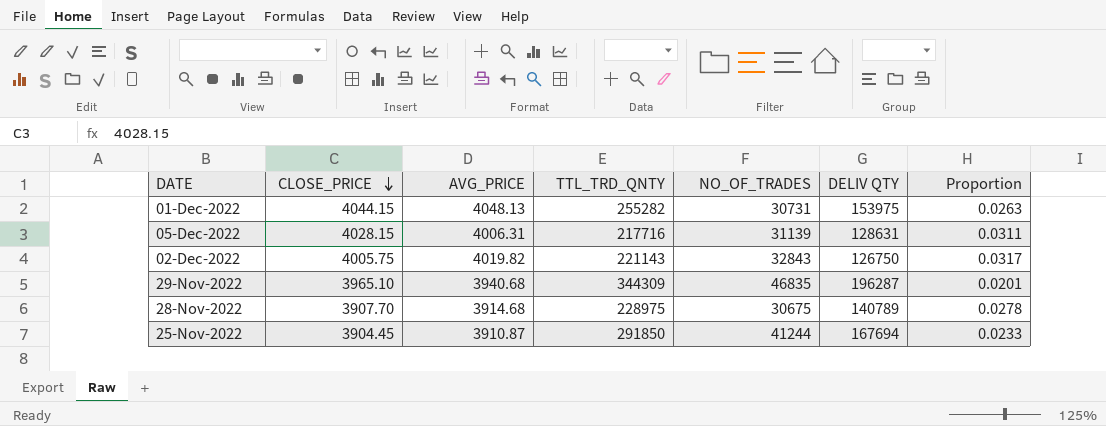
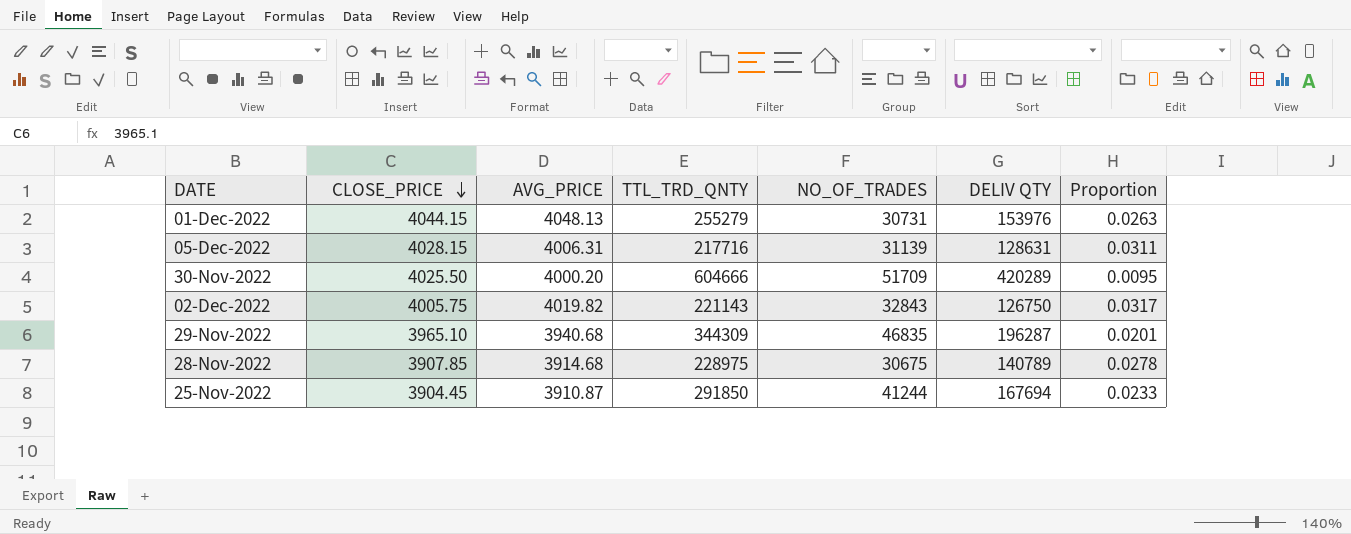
01-Dec-2022 | TTL_TRD_QNTY: 255282 -> 255279
01-Dec-2022 | DELIV QTY: 153975 -> 153976
row 30-Nov-2022: none -> 4025.50 | 4000.20 | 604666 | 51709 | 420289 | 0.0095
28-Nov-2022 | CLOSE_PRICE: 3907.70 -> 3907.85

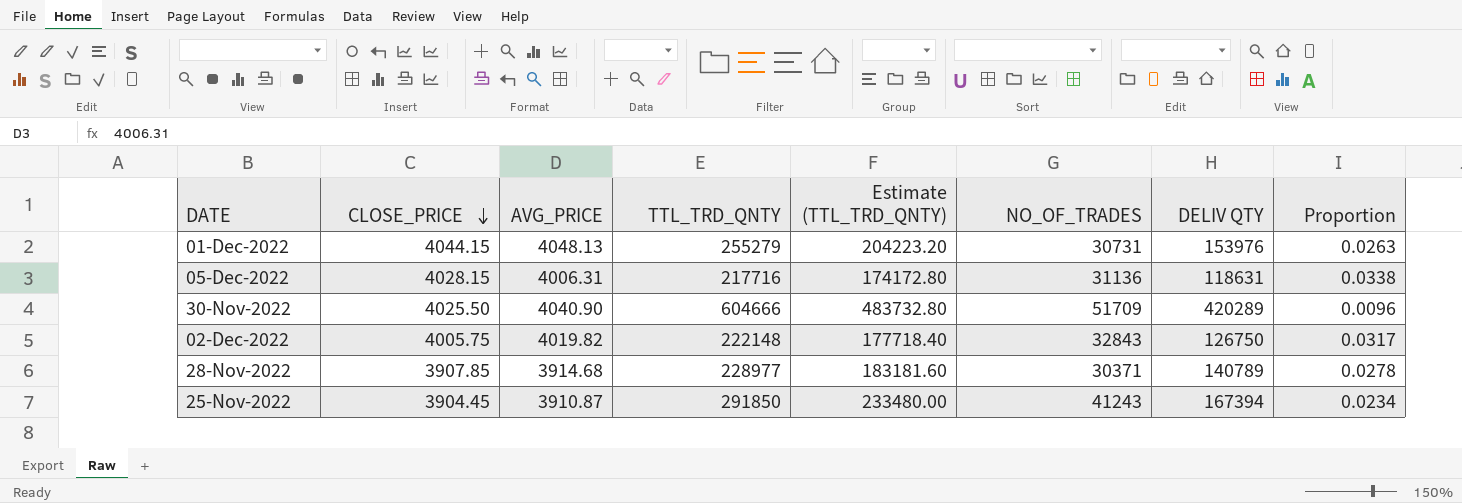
column Estimate (TTL_TRD_QNTY) | formula: none -> [TTL_TRD_QNTY] * 0.8
row 29-Nov-2022: 3965.10 | 3940.68 | 344309 | 46835 | 196287 | 0.0201 -> none
05-Dec-2022 | NO_OF_TRADES: 31139 -> 31136
05-Dec-2022 | DELIV QTY: 128631 -> 118631
05-Dec-2022 | Proportion: 0.0311 -> 0.0338
30-Nov-2022 | AVG_PRICE: 4000.20 -> 4040.90
30-Nov-2022 | Proportion: 0.0095 -> 0.0096
02-Dec-2022 | TTL_TRD_QNTY: 221143 -> 222148
28-Nov-2022 | TTL_TRD_QNTY: 228975 -> 228977
28-Nov-2022 | NO_OF_TRADES: 30675 -> 30371
25-Nov-2022 | NO_OF_TRADES: 41244 -> 41243
25-Nov-2022 | DELIV QTY: 167694 -> 167394
25-Nov-2022 | Proportion: 0.0233 -> 0.0234

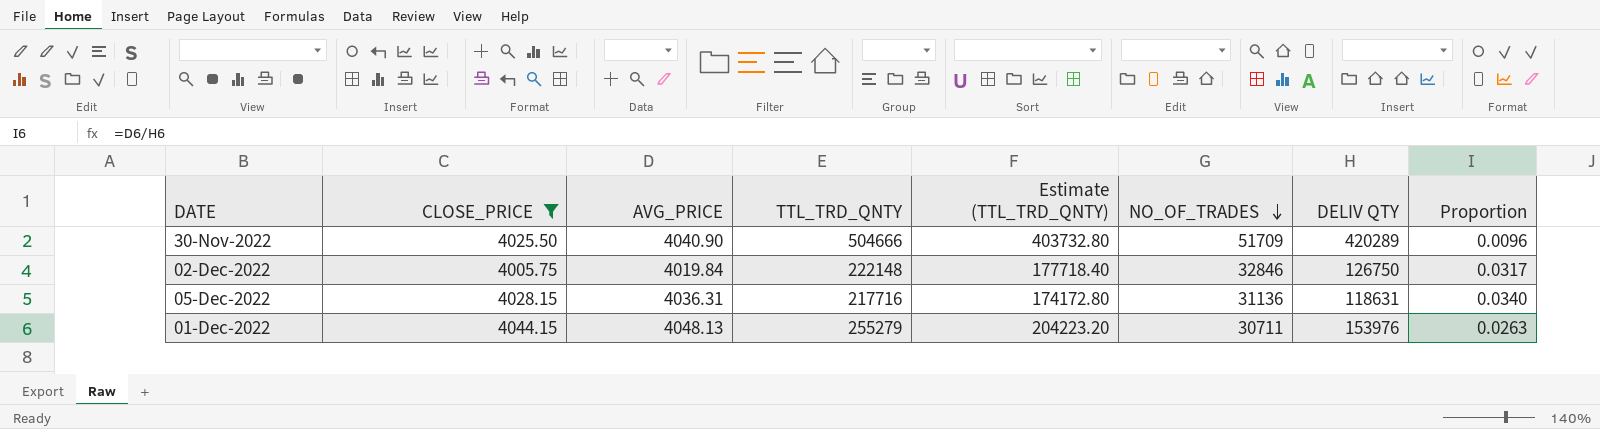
filter: none -> CLOSE_PRICE >= 4005.75
row order: CLOSE_PRICE descending -> NO_OF_TRADES descending
30-Nov-2022 | TTL_TRD_QNTY: 604666 -> 504666
30-Nov-2022 | Estimate (TTL_TRD_QNTY): 483732.80 -> 403732.80
02-Dec-2022 | AVG_PRICE: 4019.82 -> 4019.84
02-Dec-2022 | NO_OF_TRADES: 32843 -> 32846
05-Dec-2022 | AVG_PRICE: 4006.31 -> 4036.31
05-Dec-2022 | Proportion: 0.0338 -> 0.0340
01-Dec-2022 | NO_OF_TRADES: 30731 -> 30711

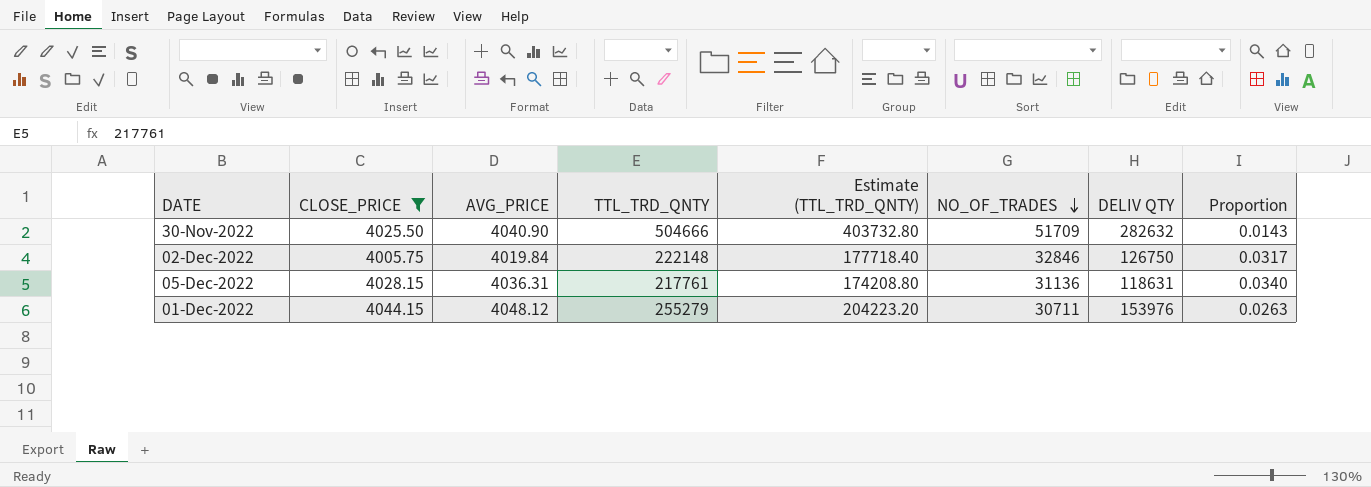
30-Nov-2022 | DELIV QTY: 420289 -> 282632
30-Nov-2022 | Proportion: 0.0096 -> 0.0143
05-Dec-2022 | TTL_TRD_QNTY: 217716 -> 217761
05-Dec-2022 | Estimate (TTL_TRD_QNTY): 174172.80 -> 174208.80
01-Dec-2022 | AVG_PRICE: 4048.13 -> 4048.12

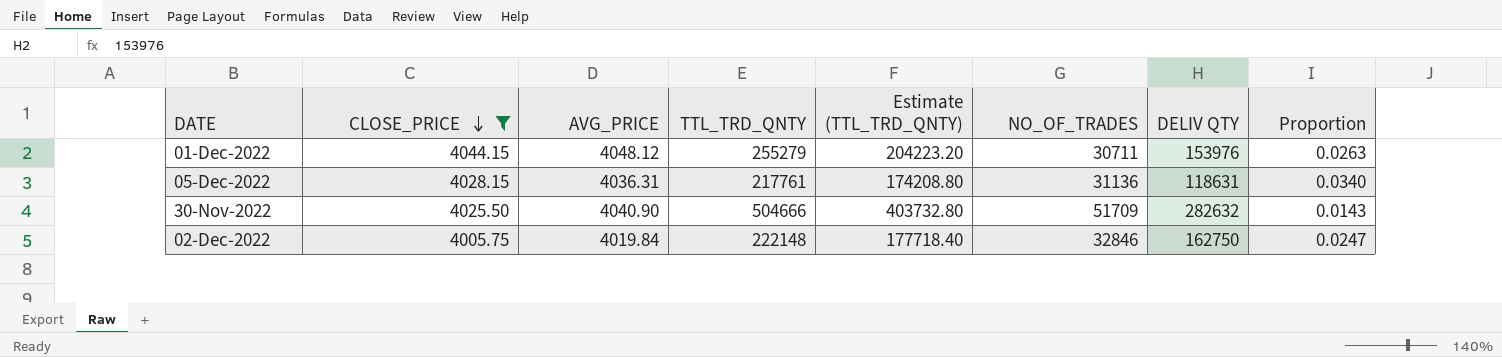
row order: NO_OF_TRADES descending -> CLOSE_PRICE descending
02-Dec-2022 | DELIV QTY: 126750 -> 162750
02-Dec-2022 | Proportion: 0.0317 -> 0.0247

